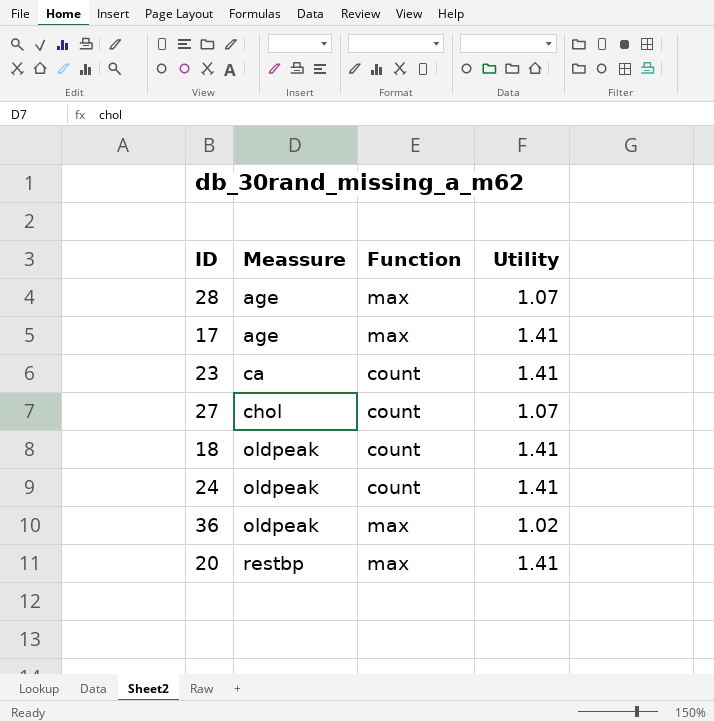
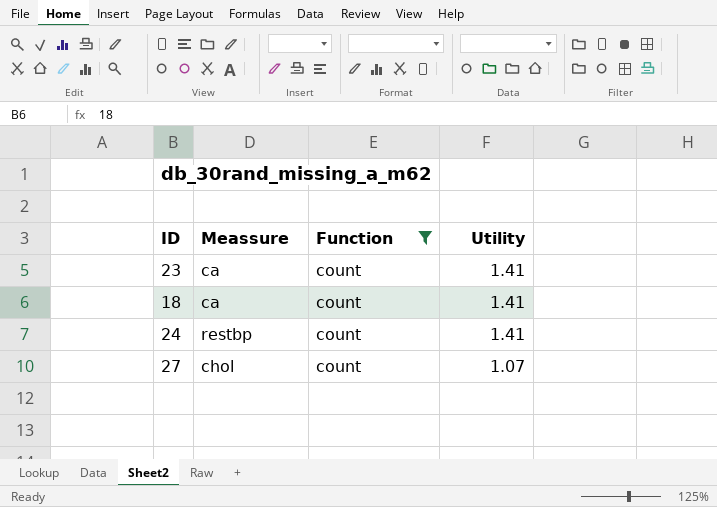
filter: none -> Function = count
row order: Meassure ascending -> Utility descending
18 | Meassure: oldpeak -> ca
24 | Meassure: oldpeak -> restbp

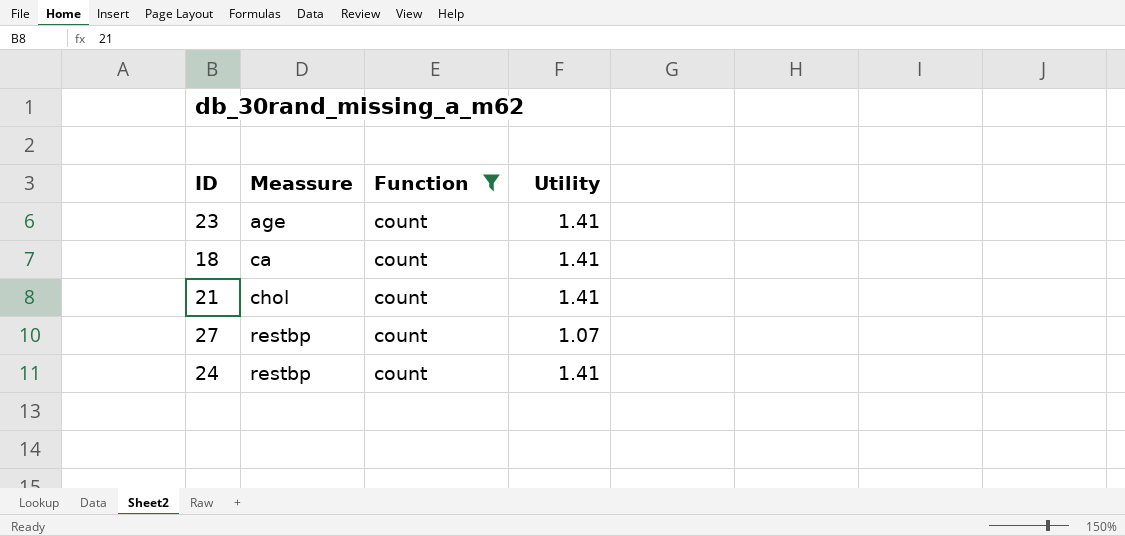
row order: Utility descending -> Meassure ascending
23 | Meassure: ca -> age
row 21: none -> chol | count | 1.41
27 | Meassure: chol -> restbp

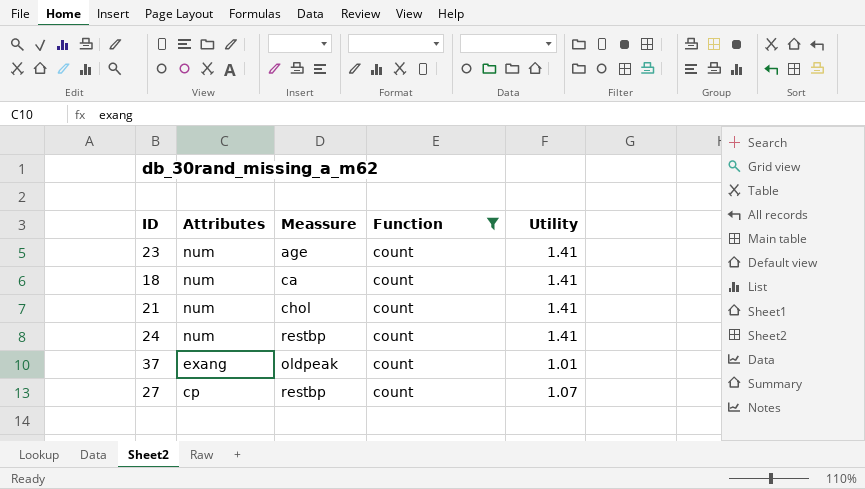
row order: Meassure ascending -> Attributes descending
column Attributes | position: none -> 2
row 37: none -> exang | oldpeak | count | 1.01

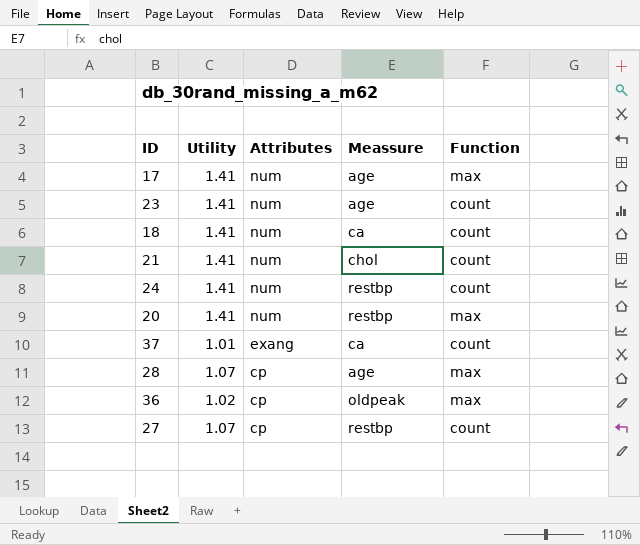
filter: Function = count -> none
column Utility | position: 5 -> 2
37 | Meassure: oldpeak -> ca

